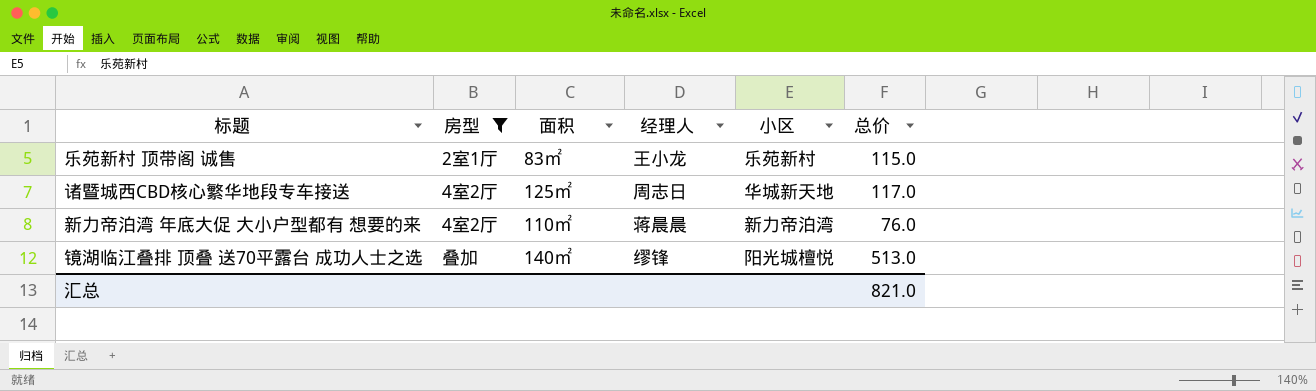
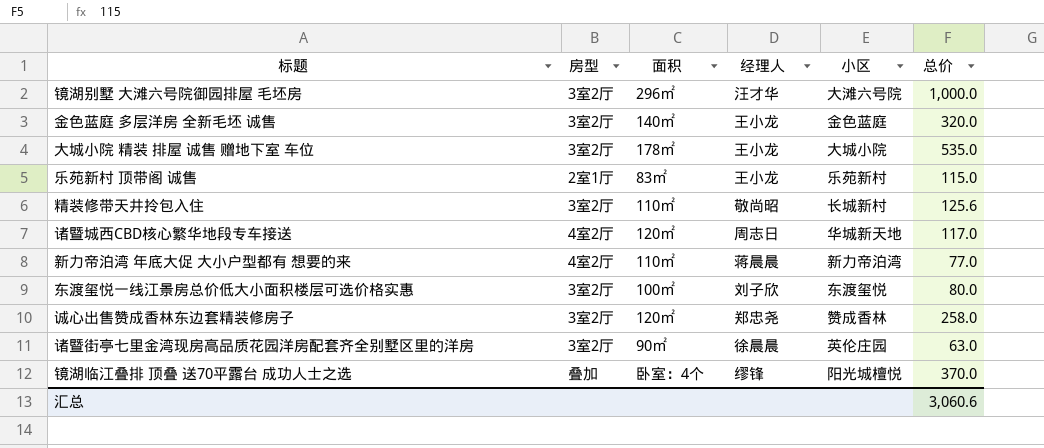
filter: 房型 != 3室2厅 -> none
诸暨城西CBD核心繁华地段专车接送 | 面积: 125㎡ -> 120㎡
新力帝泊湾 年底大促 大小户型都有 想要的来 | 总价: 76.0 -> 77.0
镜湖临江叠排 顶叠 送70平露台 成功人士之选 | 面积: 140㎡ -> 卧室：4个
镜湖临江叠排 顶叠 送70平露台 成功人士之选 | 总价: 513.0 -> 370.0
汇总 | 总价: 821.0 -> 3,060.6

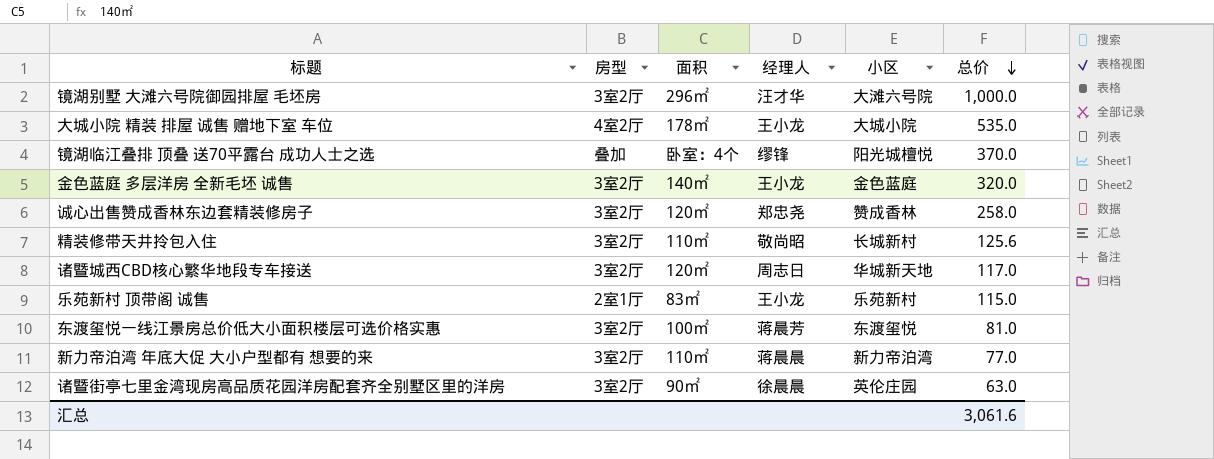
row order: none -> 总价 descending
大城小院 精装 排屋 诚售 赠地下室 车位 | 房型: 3室2厅 -> 4室2厅
诸暨城西CBD核心繁华地段专车接送 | 房型: 4室2厅 -> 3室2厅
东渡玺悦一线江景房总价低大小面积楼层可选价格实惠 | 经理人: 刘子欣 -> 蒋晨芳
东渡玺悦一线江景房总价低大小面积楼层可选价格实惠 | 总价: 80.0 -> 81.0
新力帝泊湾 年底大促 大小户型都有 想要的来 | 房型: 4室2厅 -> 3室2厅
汇总 | 总价: 3,060.6 -> 3,061.6

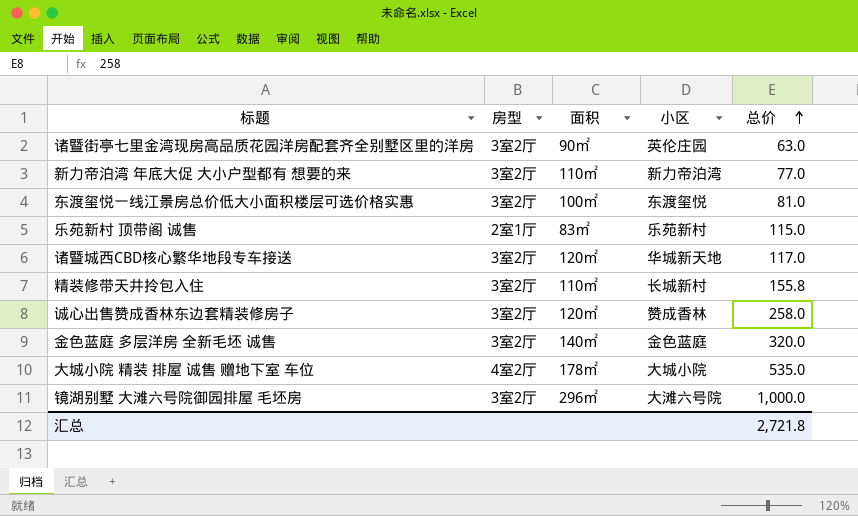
row order: 总价 descending -> 总价 ascending
column 经理人 | position: 4 -> none
row 镜湖临江叠排 顶叠 送70平露台 成功人士之选: 叠加 | 卧室：4个 | 缪锋 | 阳光城檀悦 | 370.0 -> none
精装修带天井拎包入住 | 总价: 125.6 -> 155.8
汇总 | 总价: 3,061.6 -> 2,721.8

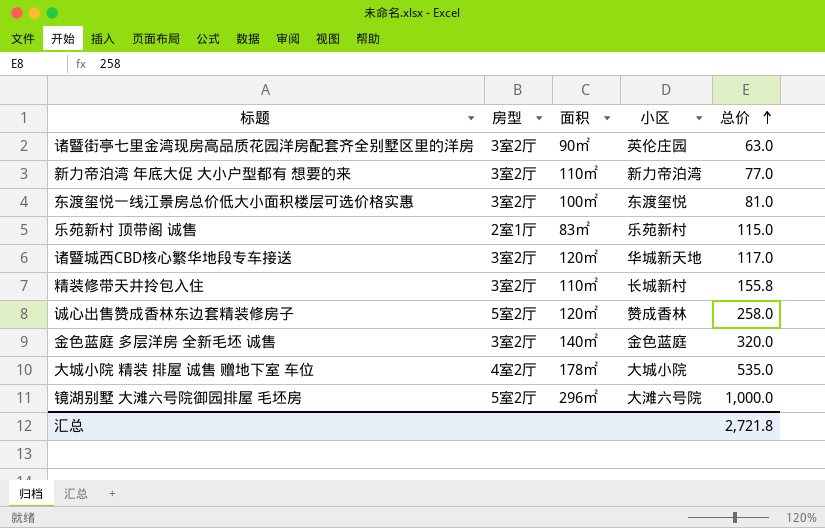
诚心出售赞成香林东边套精装修房子 | 房型: 3室2厅 -> 5室2厅
镜湖别墅 大滩六号院御园排屋 毛坯房 | 房型: 3室2厅 -> 5室2厅

